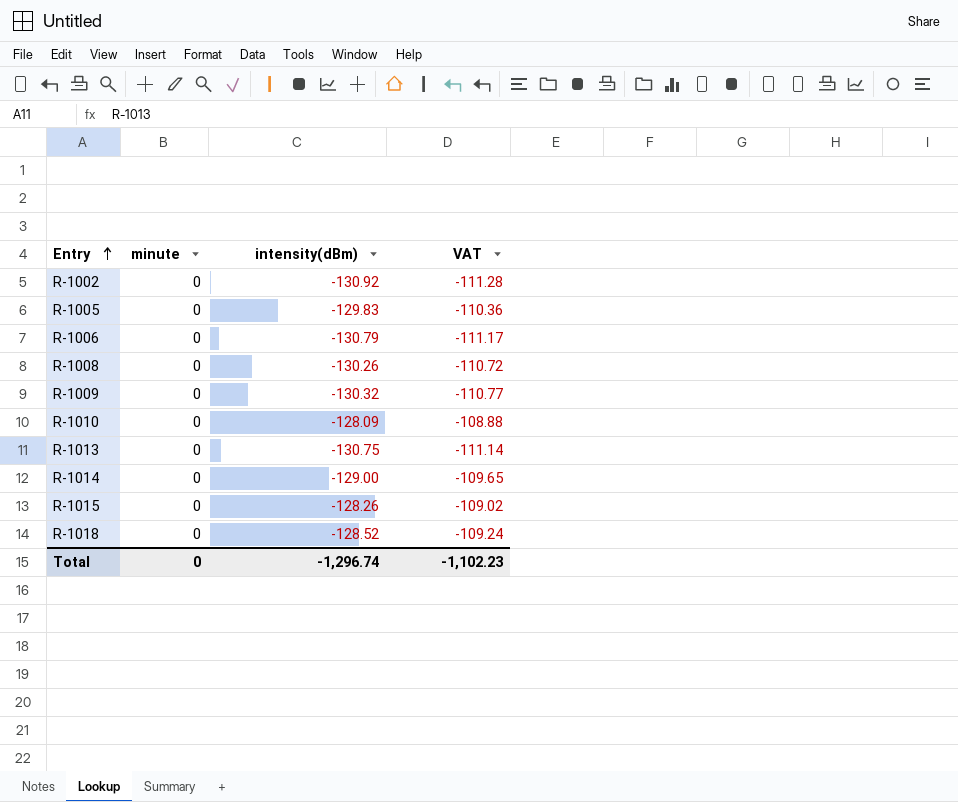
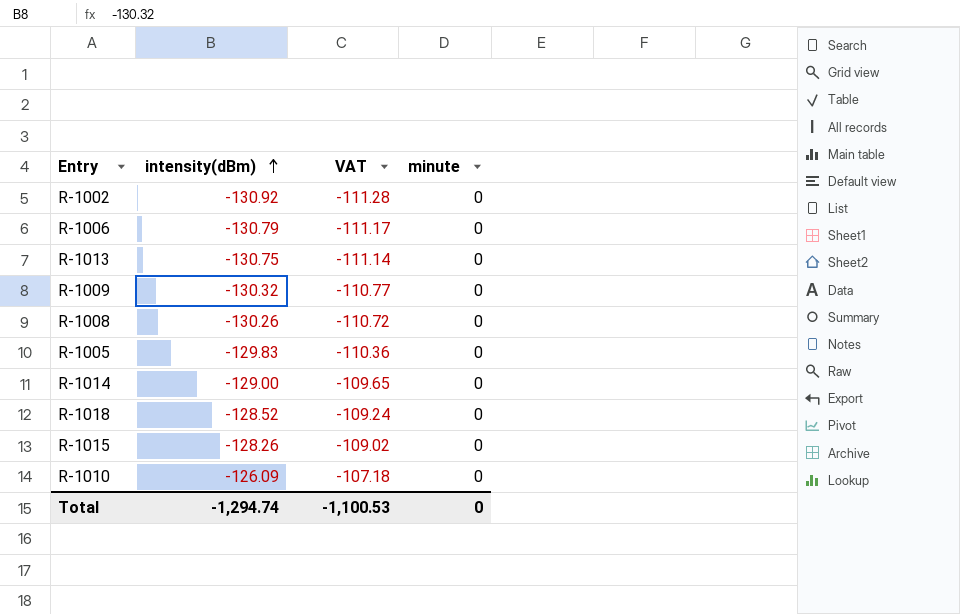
row order: Entry ascending -> intensity(dBm) ascending
column minute | position: 2 -> 4
R-1010 | intensity(dBm): -128.09 -> -126.09
R-1010 | VAT: -108.88 -> -107.18
Total | intensity(dBm): -1,296.74 -> -1,294.74
Total | VAT: -1,102.23 -> -1,100.53

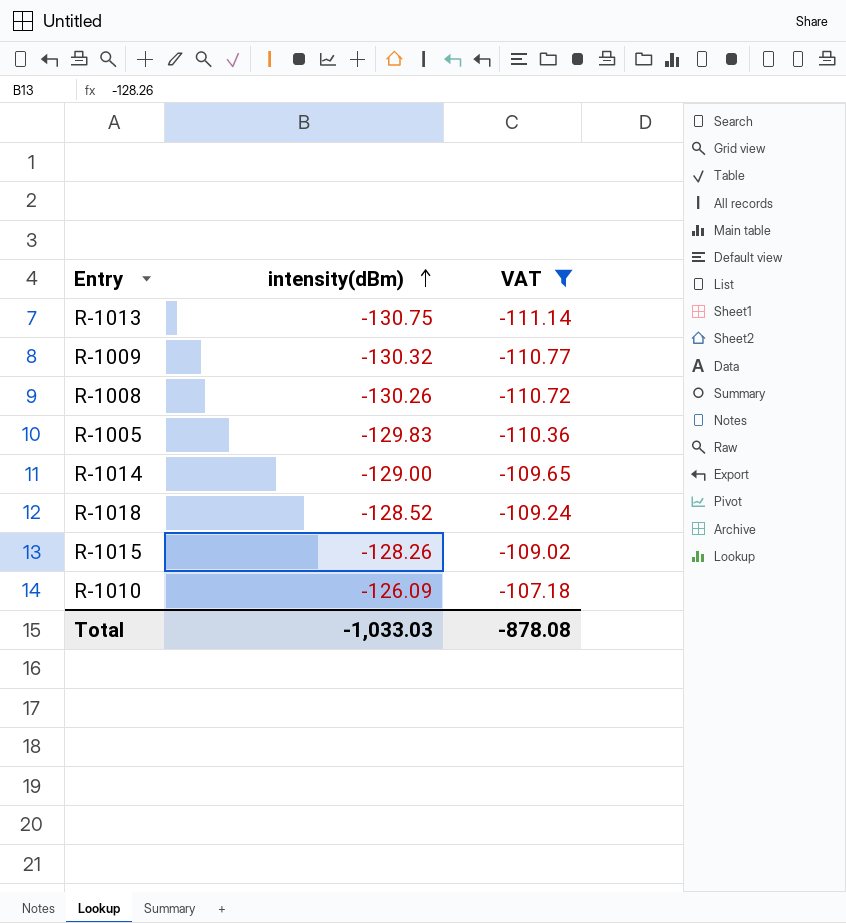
filter: none -> VAT >= -111.14
column minute | position: 4 -> none
Total | intensity(dBm): -1,294.74 -> -1,033.03
Total | VAT: -1,100.53 -> -878.08

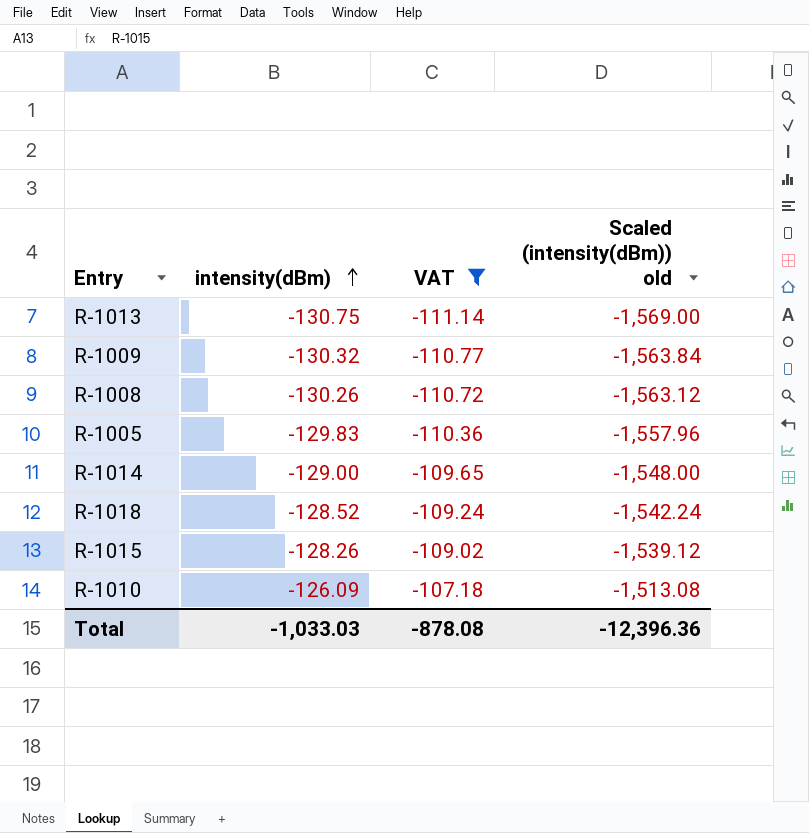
column Scaled (intensity(dBm)) old | formula: none -> [intensity(dBm)] * 12

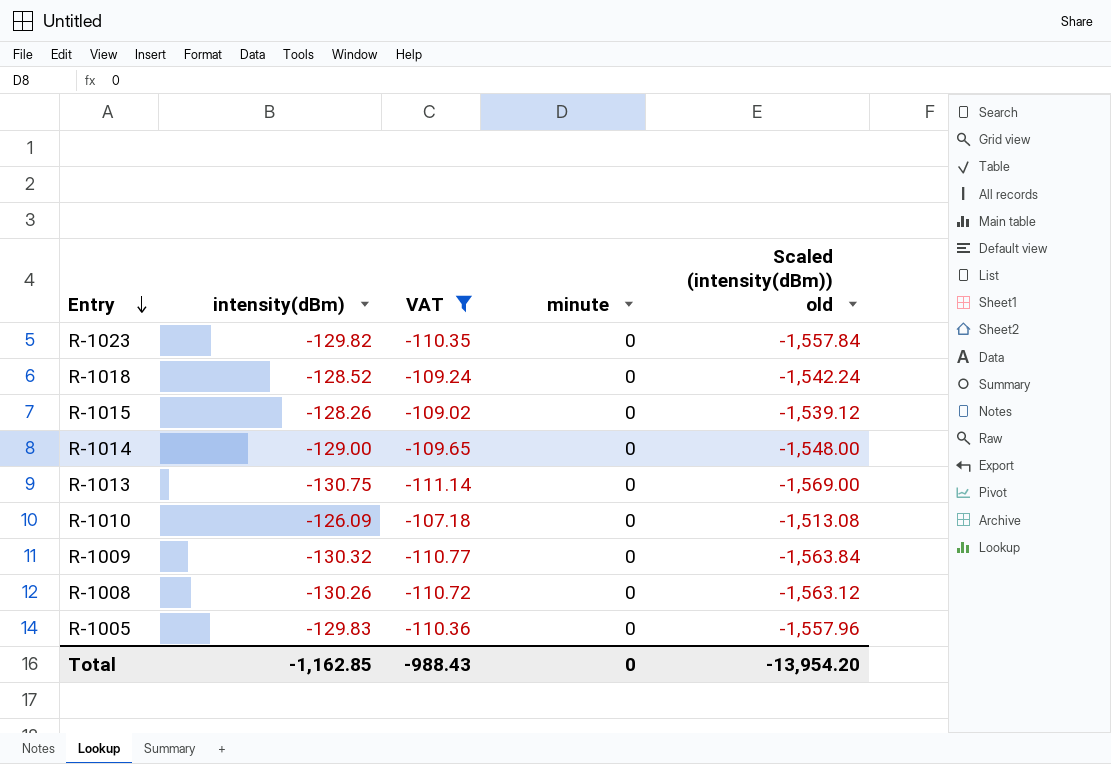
row order: intensity(dBm) ascending -> Entry descending
column minute | position: none -> 4
row R-1023: none -> -129.82 | -110.35 | 0 | -1,557.84
Total | intensity(dBm): -1,033.03 -> -1,162.85
Total | VAT: -878.08 -> -988.43
Total | Scaled (intensity(dBm)) old: -12,396.36 -> -13,954.20

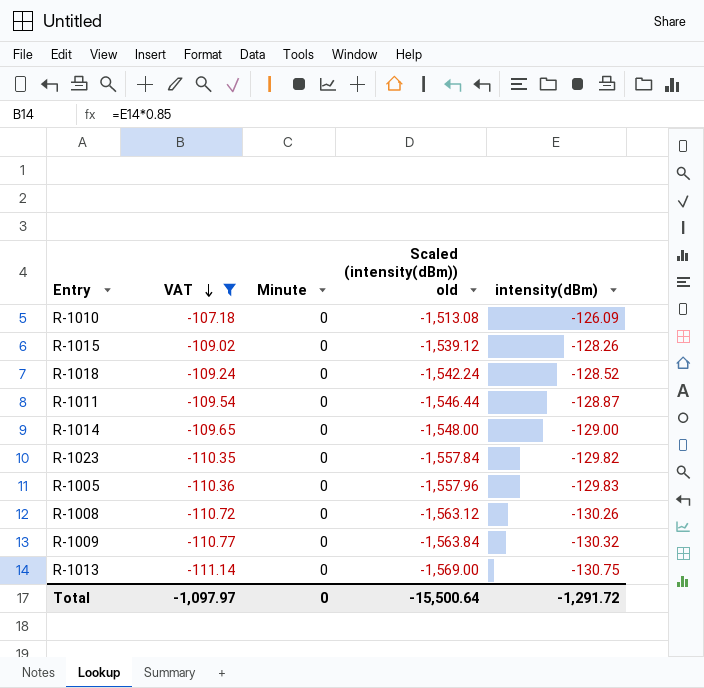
row order: Entry descending -> VAT descending
column name: minute -> Minute
column intensity(dBm) | position: 2 -> 5
row R-1011: none -> -109.54 | 0 | -1,546.44 | -128.87
Total | VAT: -988.43 -> -1,097.97
Total | Scaled (intensity(dBm)) old: -13,954.20 -> -15,500.64
Total | intensity(dBm): -1,162.85 -> -1,291.72

